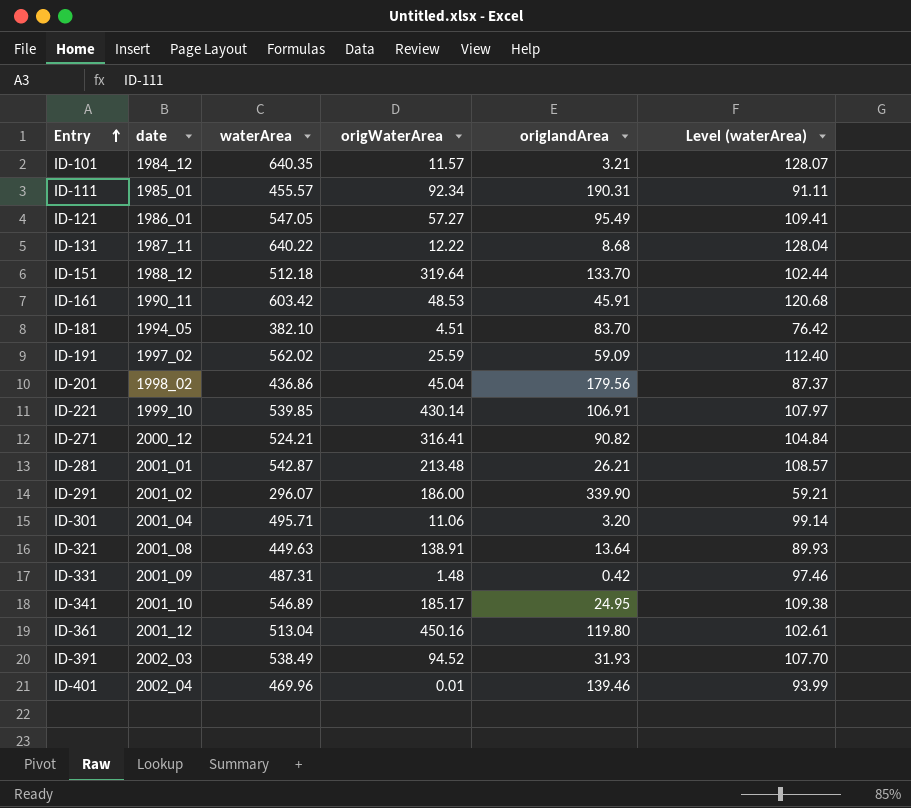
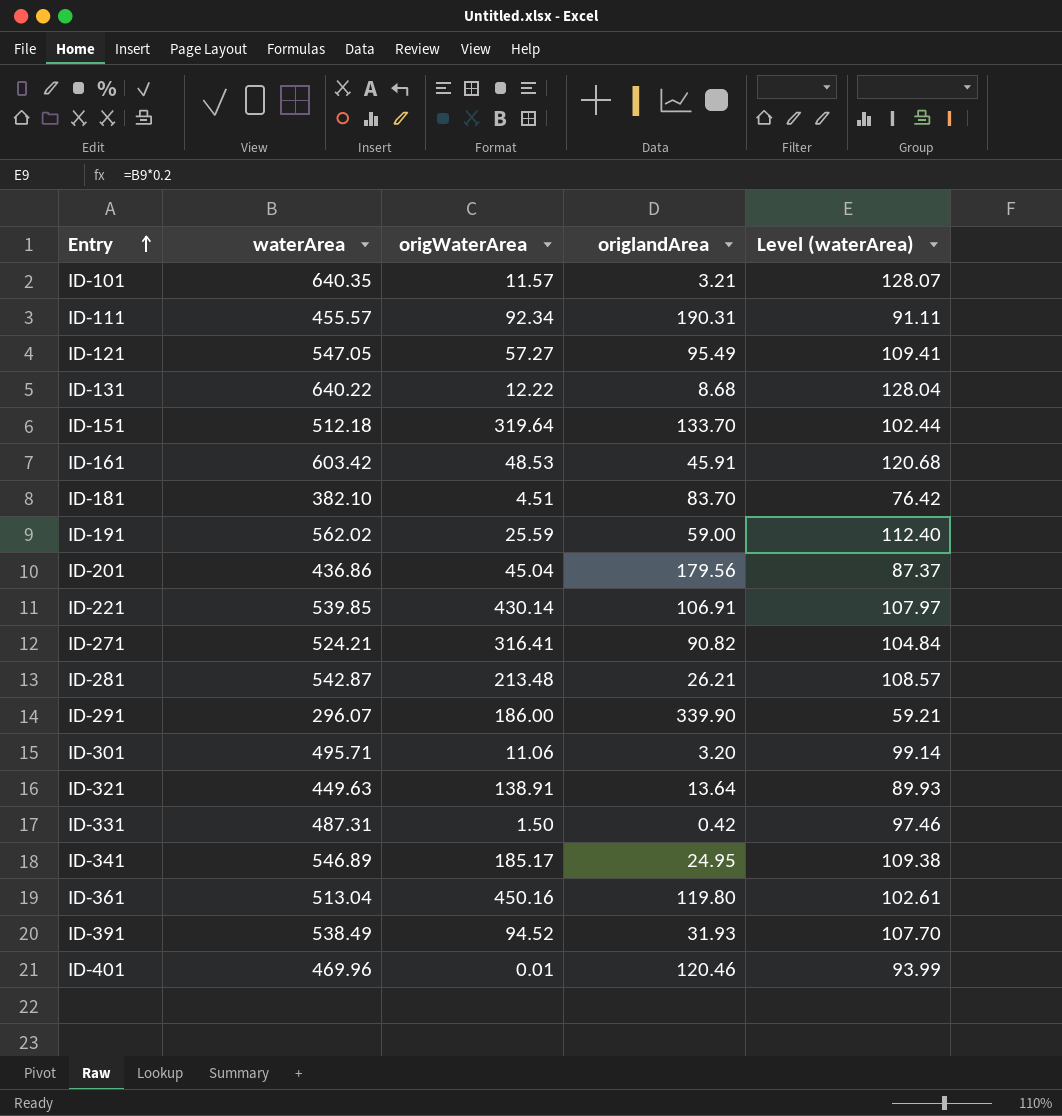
column date | position: 2 -> none
ID-191 | origlandArea: 59.09 -> 59.00
ID-331 | origWaterArea: 1.48 -> 1.50
ID-401 | origlandArea: 139.46 -> 120.46

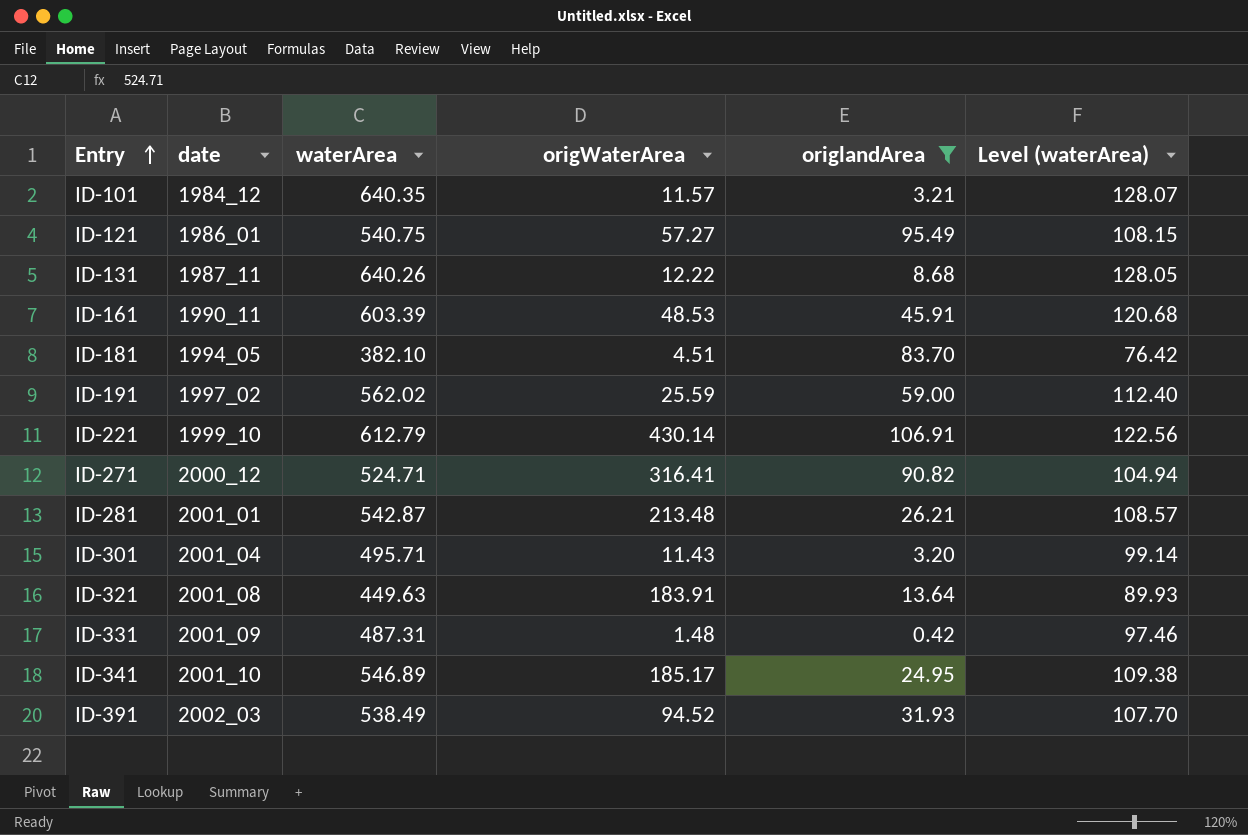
filter: none -> origlandArea <= 106.91
column date | position: none -> 2
ID-121 | waterArea: 547.05 -> 540.75
ID-121 | Level (waterArea): 109.41 -> 108.15
ID-131 | waterArea: 640.22 -> 640.26
ID-131 | Level (waterArea): 128.04 -> 128.05
ID-161 | waterArea: 603.42 -> 603.39
ID-221 | waterArea: 539.85 -> 612.79
ID-221 | Level (waterArea): 107.97 -> 122.56
ID-271 | waterArea: 524.21 -> 524.71
ID-271 | Level (waterArea): 104.84 -> 104.94
ID-301 | origWaterArea: 11.06 -> 11.43
ID-321 | origWaterArea: 138.91 -> 183.91
ID-331 | origWaterArea: 1.50 -> 1.48

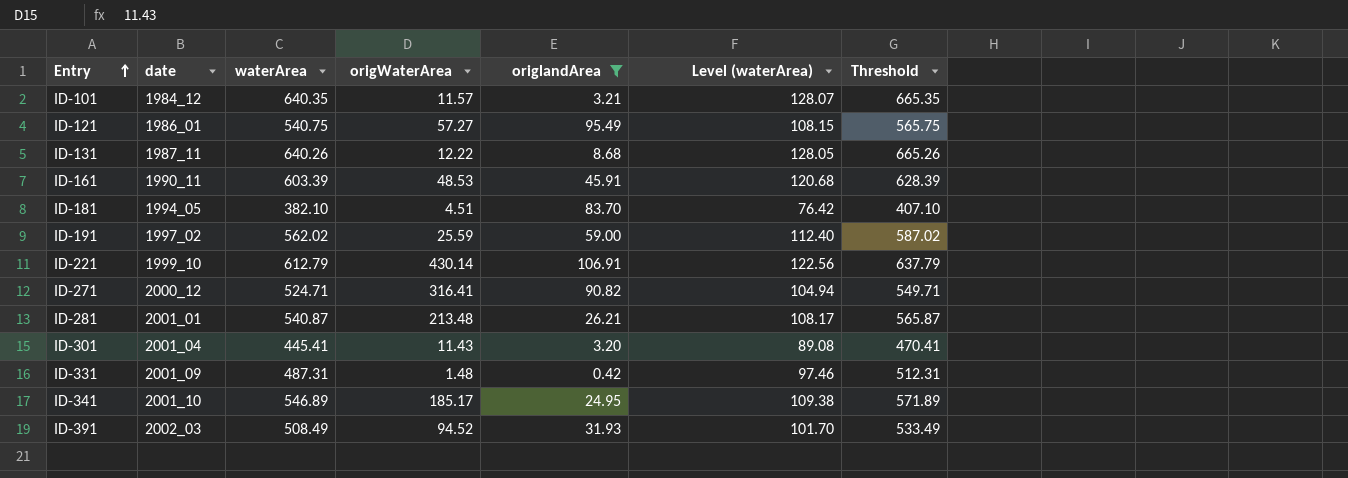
column Threshold | formula: none -> [waterArea] + 25
row ID-321: 2001_08 | 449.63 | 183.91 | 13.64 | 89.93 -> none
ID-281 | waterArea: 542.87 -> 540.87
ID-281 | Level (waterArea): 108.57 -> 108.17
ID-301 | waterArea: 495.71 -> 445.41
ID-301 | Level (waterArea): 99.14 -> 89.08
ID-391 | waterArea: 538.49 -> 508.49
ID-391 | Level (waterArea): 107.70 -> 101.70

